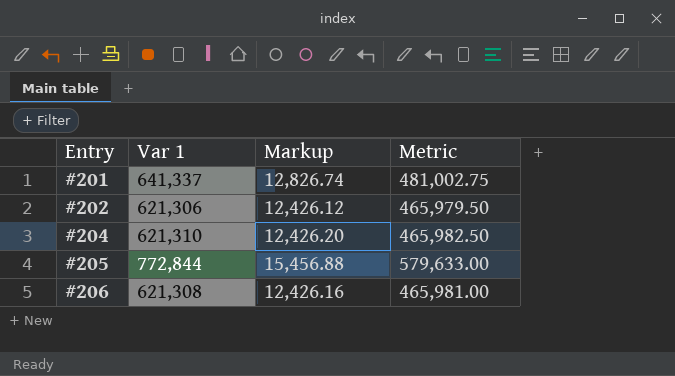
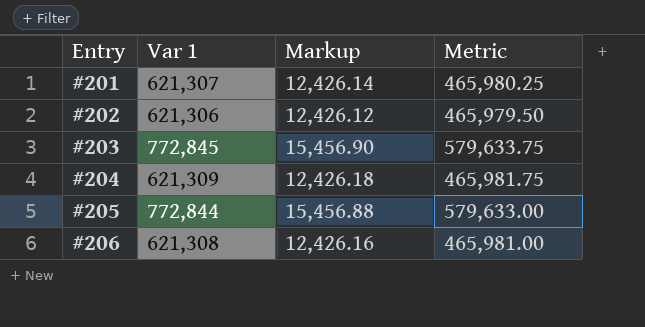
#201 | Var 1: 641,337 -> 621,307
#201 | Markup: 12,826.74 -> 12,426.14
#201 | Metric: 481,002.75 -> 465,980.25
row #203: none -> 772,845 | 15,456.90 | 579,633.75
#204 | Var 1: 621,310 -> 621,309
#204 | Markup: 12,426.20 -> 12,426.18
#204 | Metric: 465,982.50 -> 465,981.75

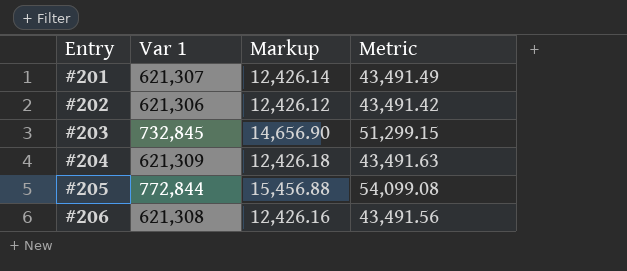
column Metric | formula: [Var 1] * 0.75 -> [Var 1] * 0.07
#203 | Var 1: 772,845 -> 732,845
#203 | Markup: 15,456.90 -> 14,656.90

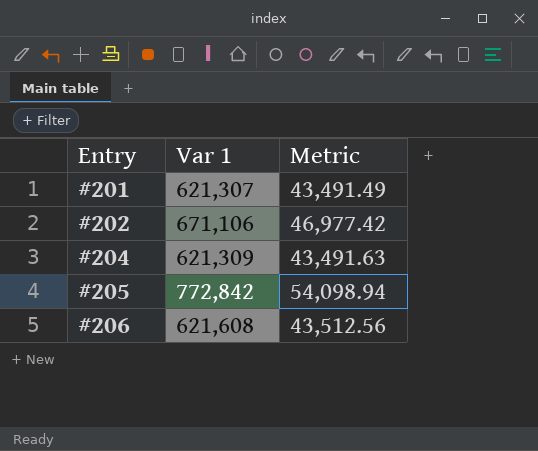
column Markup | formula: [Var 1] * 0.02 -> none
row #203: 732,845 | 14,656.90 | 51,299.15 -> none
#202 | Var 1: 621,306 -> 671,106
#202 | Metric: 43,491.42 -> 46,977.42
#205 | Var 1: 772,844 -> 772,842
#205 | Metric: 54,099.08 -> 54,098.94
#206 | Var 1: 621,308 -> 621,608
#206 | Metric: 43,491.56 -> 43,512.56

